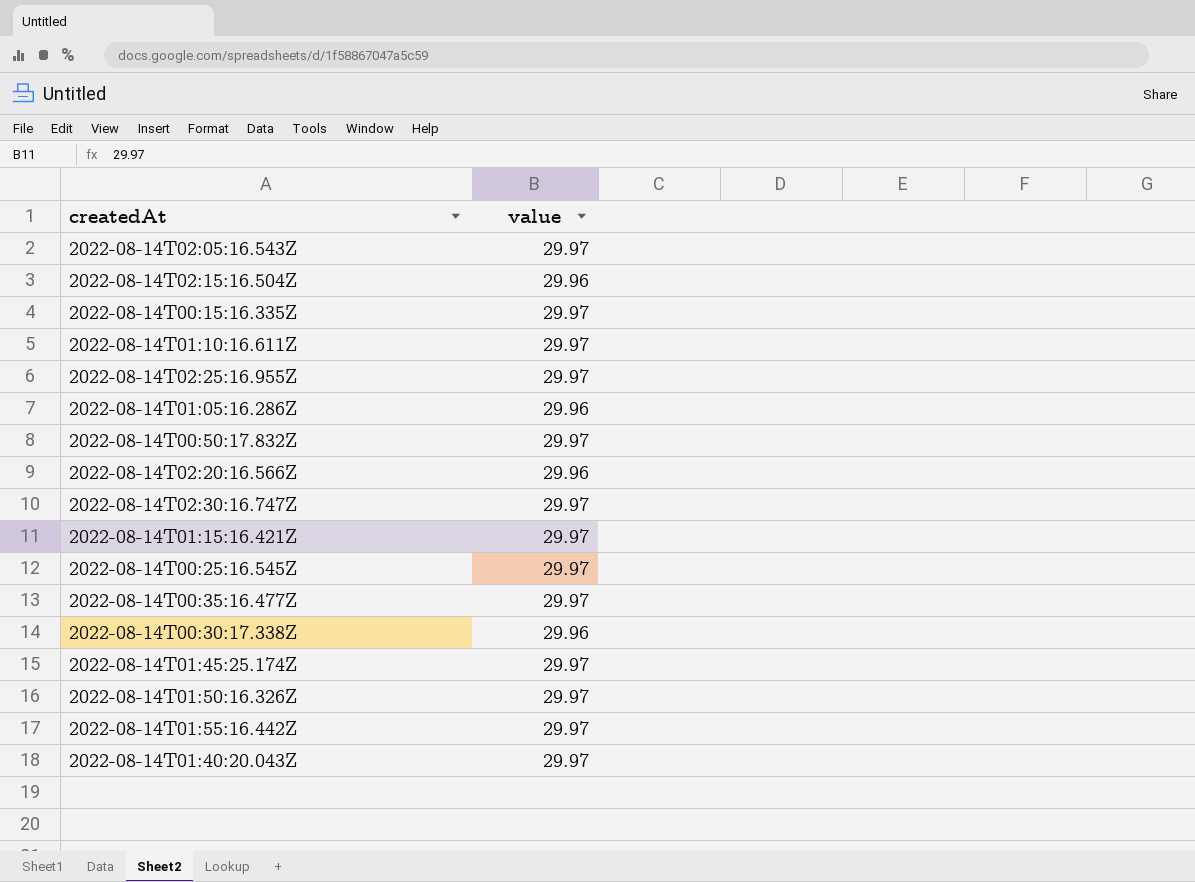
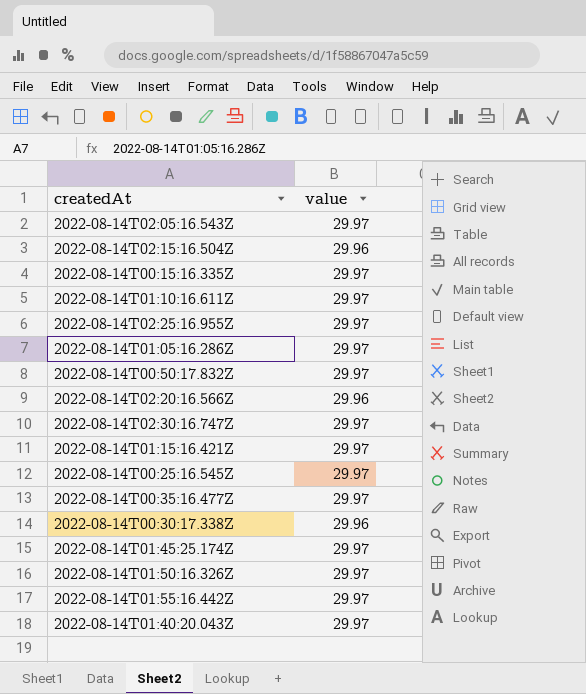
2022-08-14T01:05:16.286Z | value: 29.96 -> 29.97

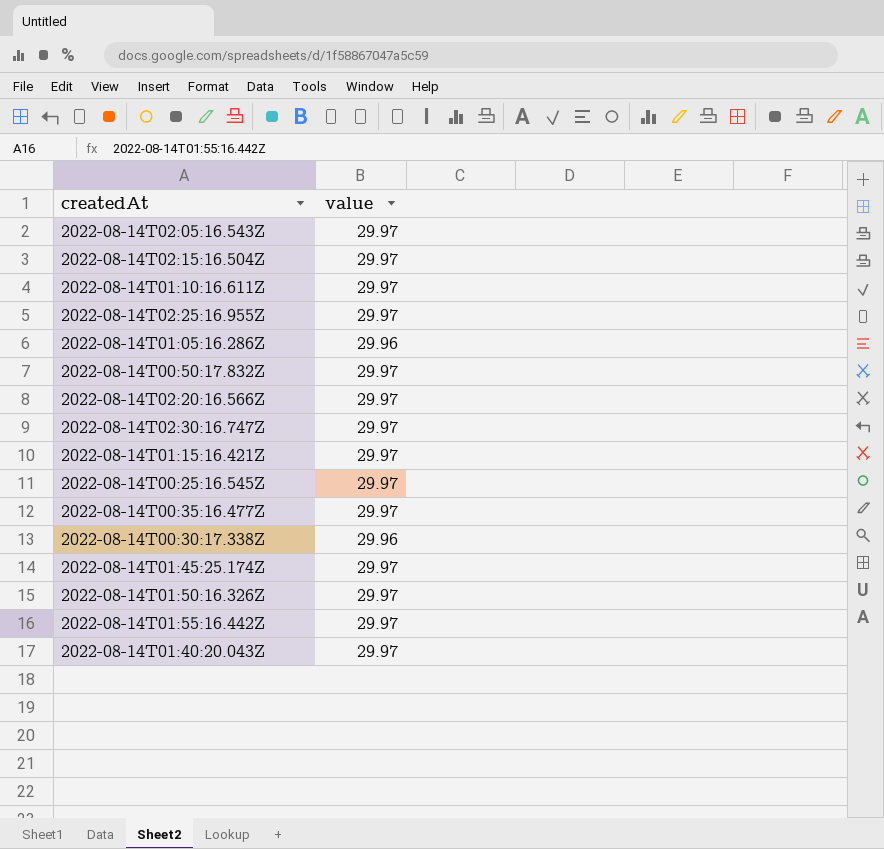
row 2022-08-14T00:15:16.335Z: 29.97 -> none
2022-08-14T02:15:16.504Z | value: 29.96 -> 29.97
2022-08-14T01:05:16.286Z | value: 29.97 -> 29.96
2022-08-14T02:20:16.566Z | value: 29.96 -> 29.97

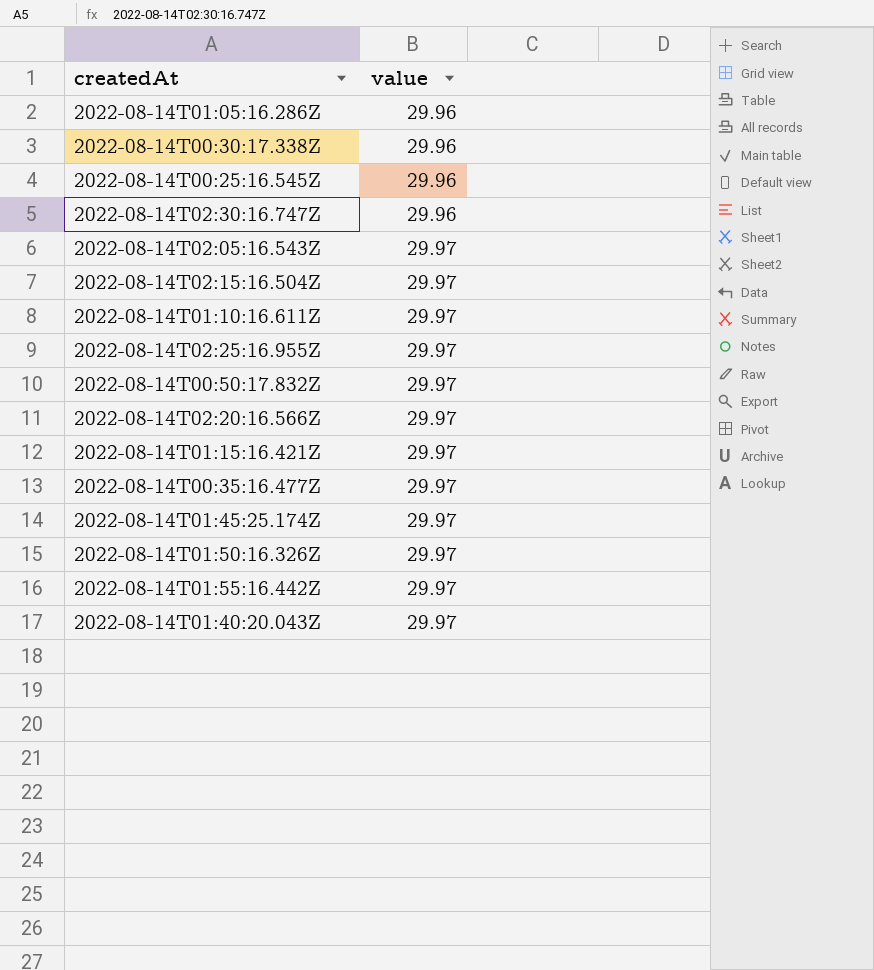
row order: none -> value ascending
2022-08-14T00:25:16.545Z | value: 29.97 -> 29.96
2022-08-14T02:30:16.747Z | value: 29.97 -> 29.96

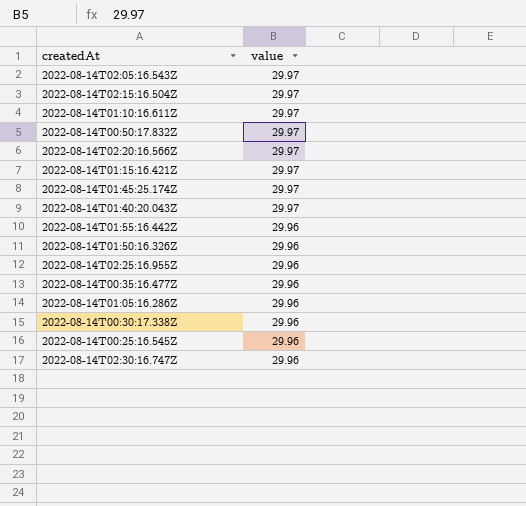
row order: value ascending -> value descending
2022-08-14T01:55:16.442Z | value: 29.97 -> 29.96
2022-08-14T01:50:16.326Z | value: 29.97 -> 29.96
2022-08-14T02:25:16.955Z | value: 29.97 -> 29.96
2022-08-14T00:35:16.477Z | value: 29.97 -> 29.96

